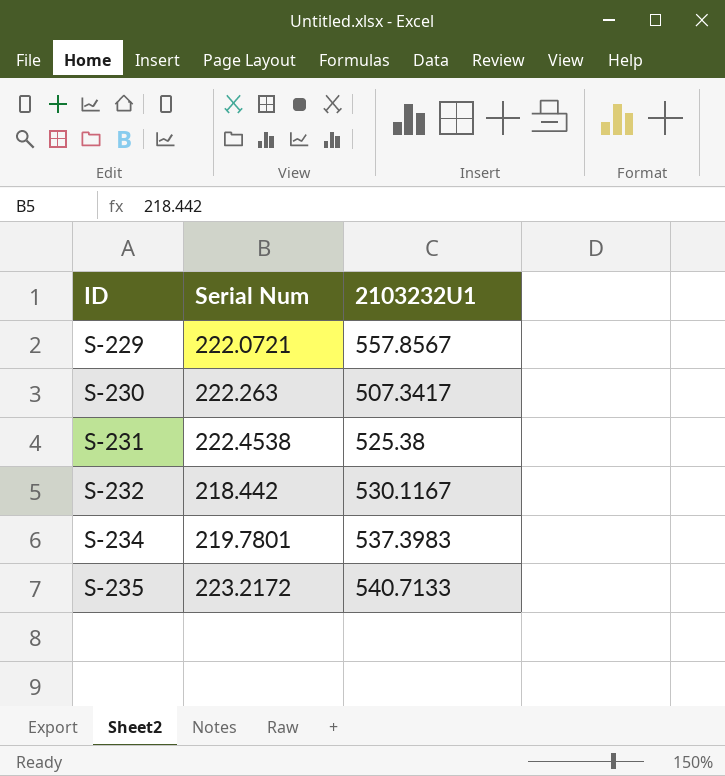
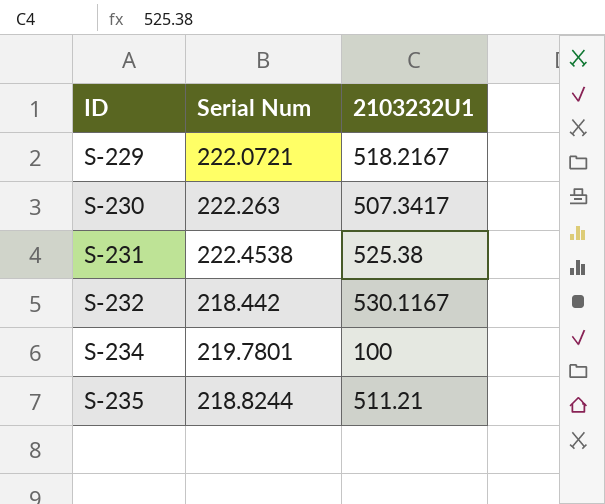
S-229 | 2103232U1: 557.8567 -> 518.2167
S-234 | 2103232U1: 537.3983 -> 100
S-235 | Serial Num: 223.2172 -> 218.8244
S-235 | 2103232U1: 540.7133 -> 511.21

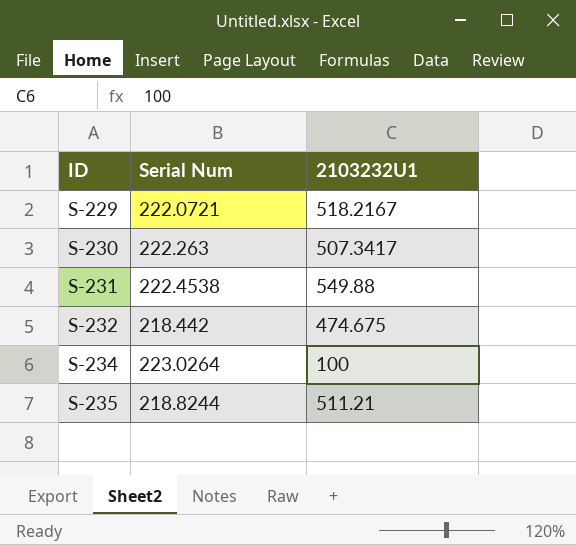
S-231 | 2103232U1: 525.38 -> 549.88
S-232 | 2103232U1: 530.1167 -> 474.675
S-234 | Serial Num: 219.7801 -> 223.0264

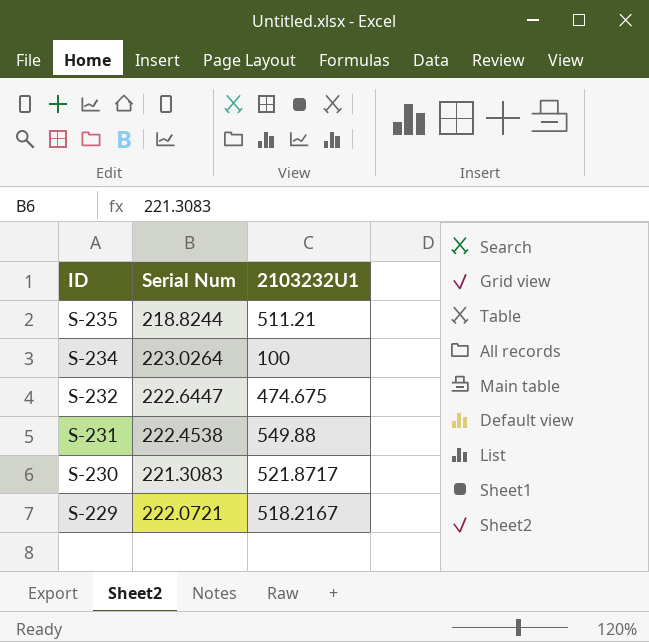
row order: ID ascending -> ID descending
S-232 | Serial Num: 218.442 -> 222.6447
S-230 | Serial Num: 222.263 -> 221.3083
S-230 | 2103232U1: 507.3417 -> 521.8717

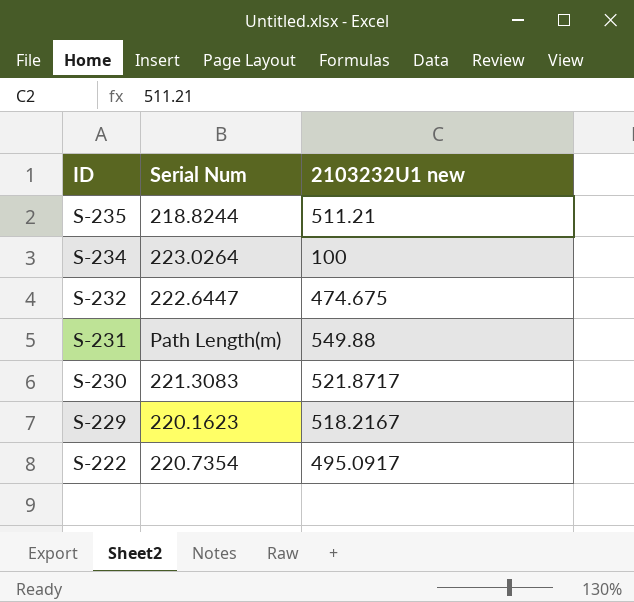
column name: 2103232U1 -> 2103232U1 new
S-231 | Serial Num: 222.4538 -> Path Length(m)
S-229 | Serial Num: 222.0721 -> 220.1623
row S-222: none -> 220.7354 | 495.0917

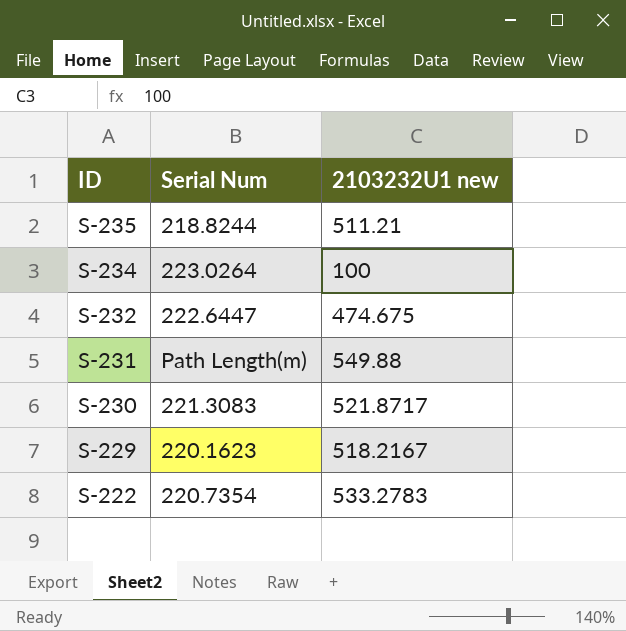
S-222 | 2103232U1 new: 495.0917 -> 533.2783

